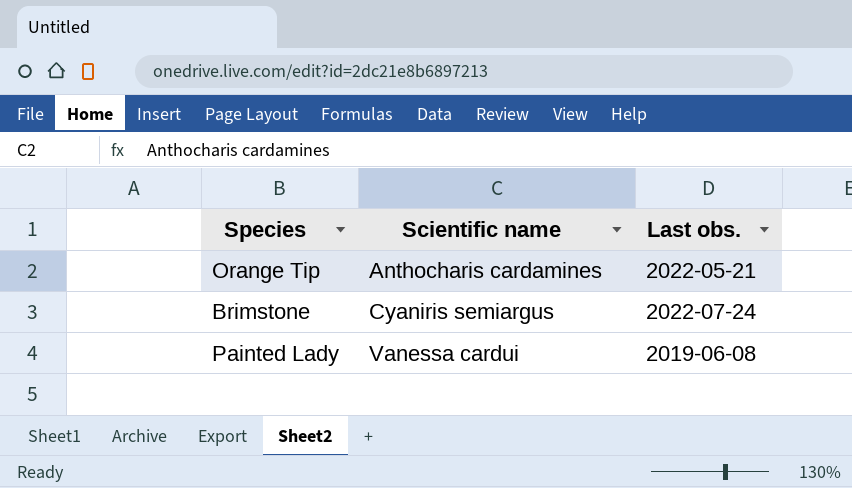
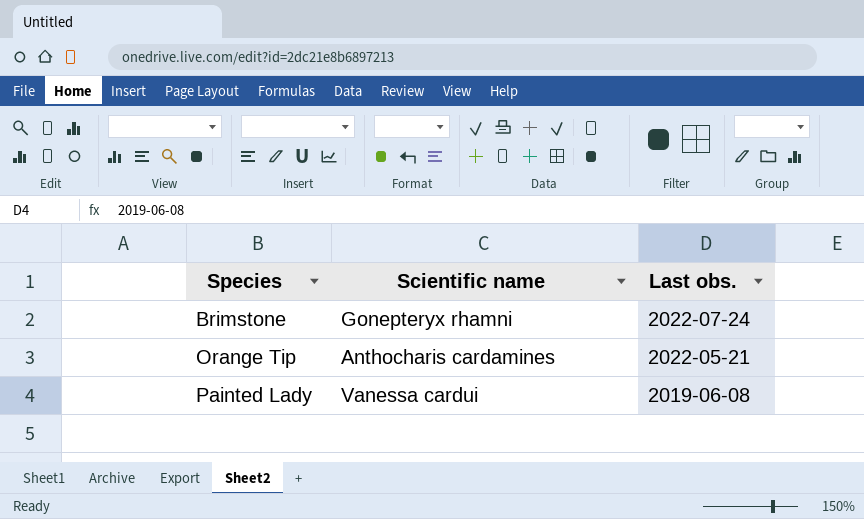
row order: Scientific name ascending -> Species ascending
Brimstone | Scientific name: Cyaniris semiargus -> Gonepteryx rhamni

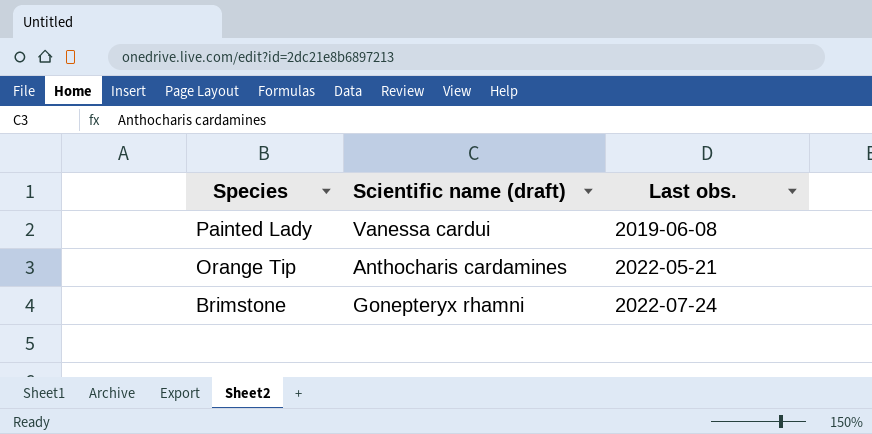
row order: Species ascending -> Species descending
column name: Scientific name -> Scientific name (draft)

